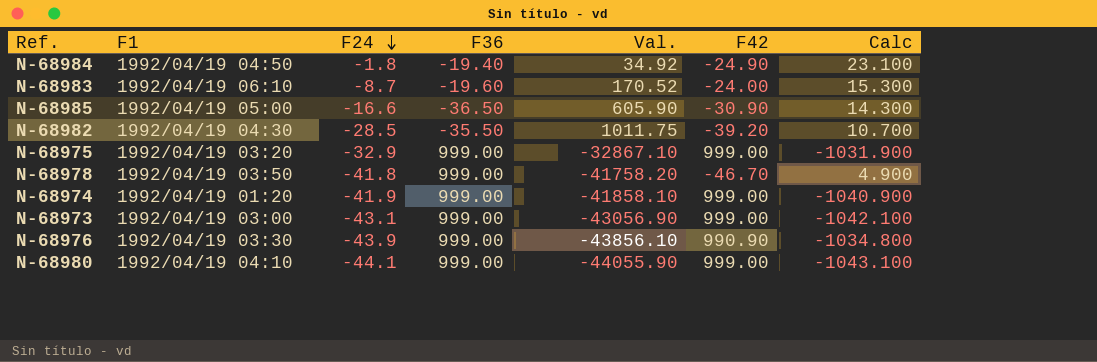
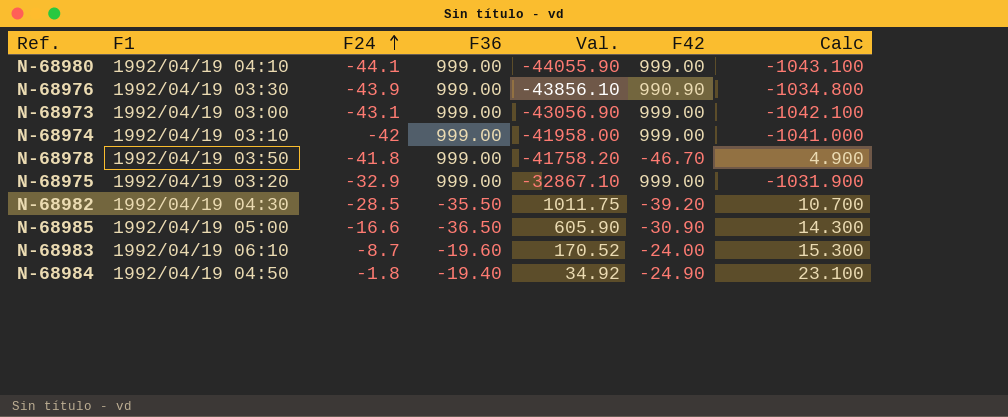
row order: F24 descending -> F24 ascending
N-68974 | F1: 1992/04/19 01:20 -> 1992/04/19 03:10
N-68974 | F24: -41.9 -> -42
N-68974 | Val.: -41858.10 -> -41958.00
N-68974 | Calc: -1040.900 -> -1041.000

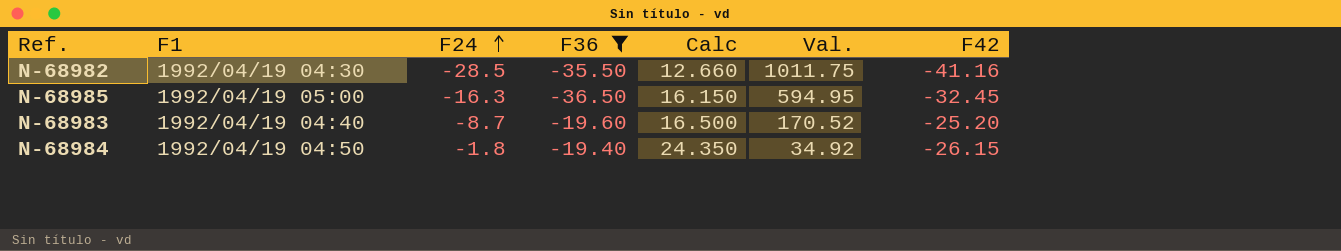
filter: none -> F36 != 999.00
column Calc | position: 7 -> 5
N-68982 | Calc: 10.700 -> 12.660
N-68982 | F42: -39.20 -> -41.16
N-68985 | F24: -16.6 -> -16.3
N-68985 | Calc: 14.300 -> 16.150
N-68985 | Val.: 605.90 -> 594.95
N-68985 | F42: -30.90 -> -32.45
N-68983 | F1: 1992/04/19 06:10 -> 1992/04/19 04:40
N-68983 | Calc: 15.300 -> 16.500
N-68983 | F42: -24.00 -> -25.20
N-68984 | Calc: 23.100 -> 24.350
N-68984 | F42: -24.90 -> -26.15

